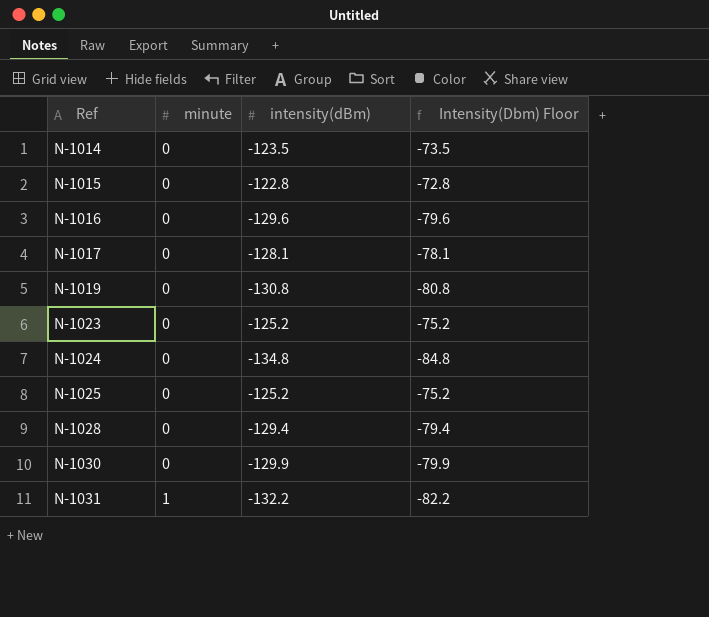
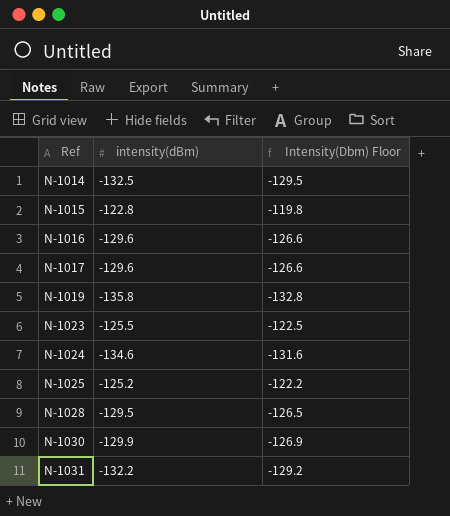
column minute | position: 2 -> none
column Intensity(Dbm) Floor | formula: [intensity(dBm)] + 50 -> [intensity(dBm)] + 3
N-1014 | intensity(dBm): -123.5 -> -132.5
N-1017 | intensity(dBm): -128.1 -> -129.6
N-1019 | intensity(dBm): -130.8 -> -135.8
N-1023 | intensity(dBm): -125.2 -> -125.5
N-1024 | intensity(dBm): -134.8 -> -134.6
N-1028 | intensity(dBm): -129.4 -> -129.5

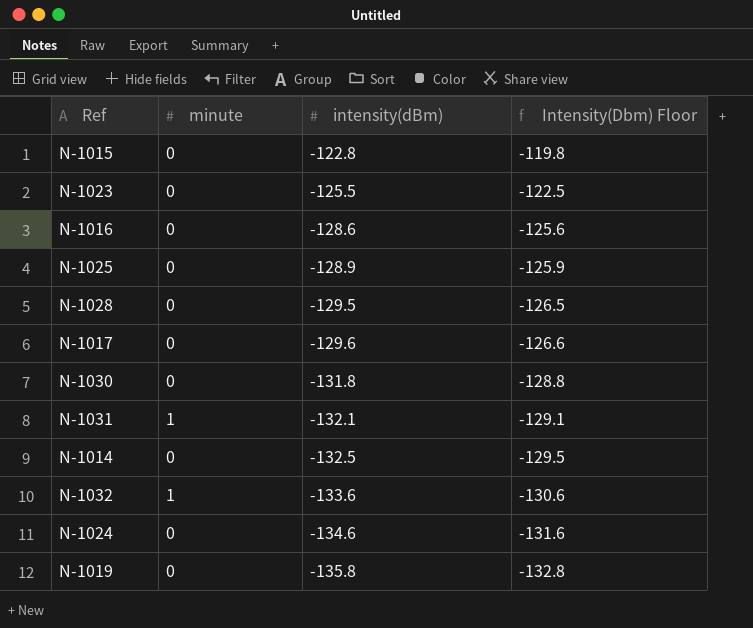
row order: Ref ascending -> intensity(dBm) descending
column minute | position: none -> 2
N-1016 | intensity(dBm): -129.6 -> -128.6
N-1016 | Intensity(Dbm) Floor: -126.6 -> -125.6
N-1025 | intensity(dBm): -125.2 -> -128.9
N-1025 | Intensity(Dbm) Floor: -122.2 -> -125.9
N-1030 | intensity(dBm): -129.9 -> -131.8
N-1030 | Intensity(Dbm) Floor: -126.9 -> -128.8
N-1031 | intensity(dBm): -132.2 -> -132.1
N-1031 | Intensity(Dbm) Floor: -129.2 -> -129.1
row N-1032: none -> 1 | -133.6 | -130.6

